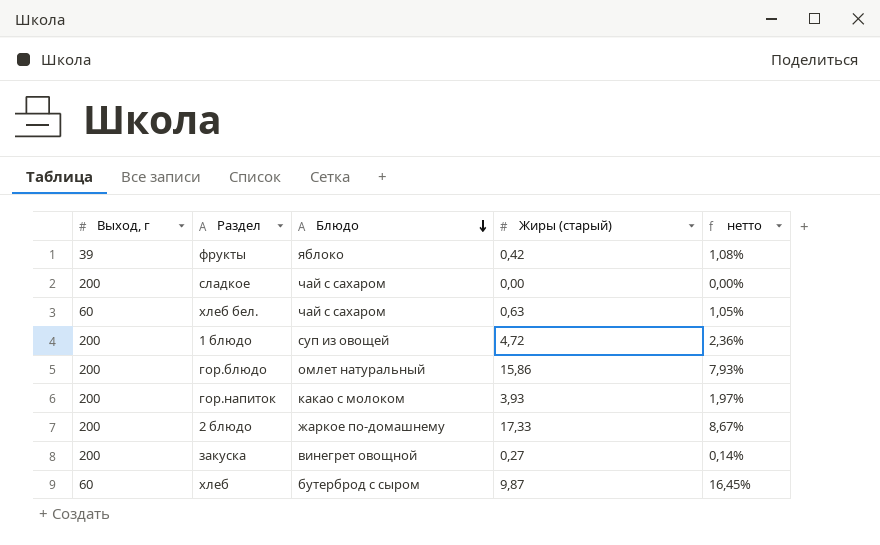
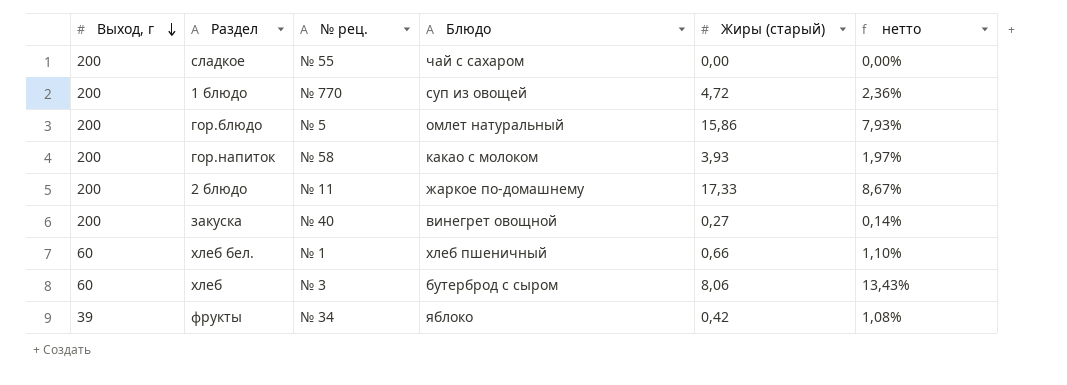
row order: Блюдо descending -> Выход, г descending
column № рец. | position: none -> 3
хлеб бел. | Блюдо: чай с сахаром -> хлеб пшеничный
хлеб бел. | Жиры (старый): 0,63 -> 0,66
хлеб бел. | нетто: 1,05% -> 1,10%
хлеб | Жиры (старый): 9,87 -> 8,06
хлеб | нетто: 16,45% -> 13,43%

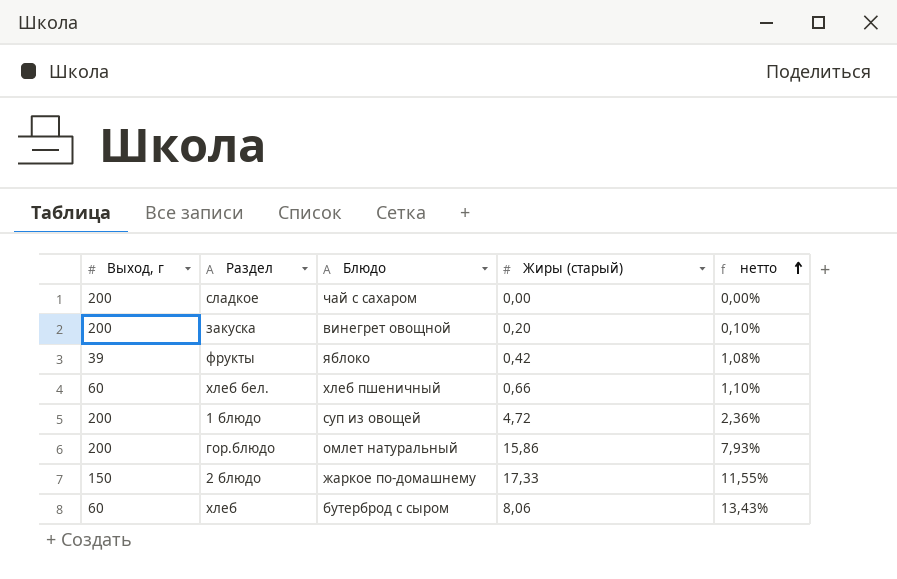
row order: Выход, г descending -> нетто ascending
column № рец. | position: 3 -> none
row гор.напиток: 200 | № 58 | какао с молоком | 3,93 | 1,97% -> none
закуска | Жиры (старый): 0,27 -> 0,20
закуска | нетто: 0,14% -> 0,10%
2 блюдо | Выход, г: 200 -> 150
2 блюдо | нетто: 8,67% -> 11,55%

